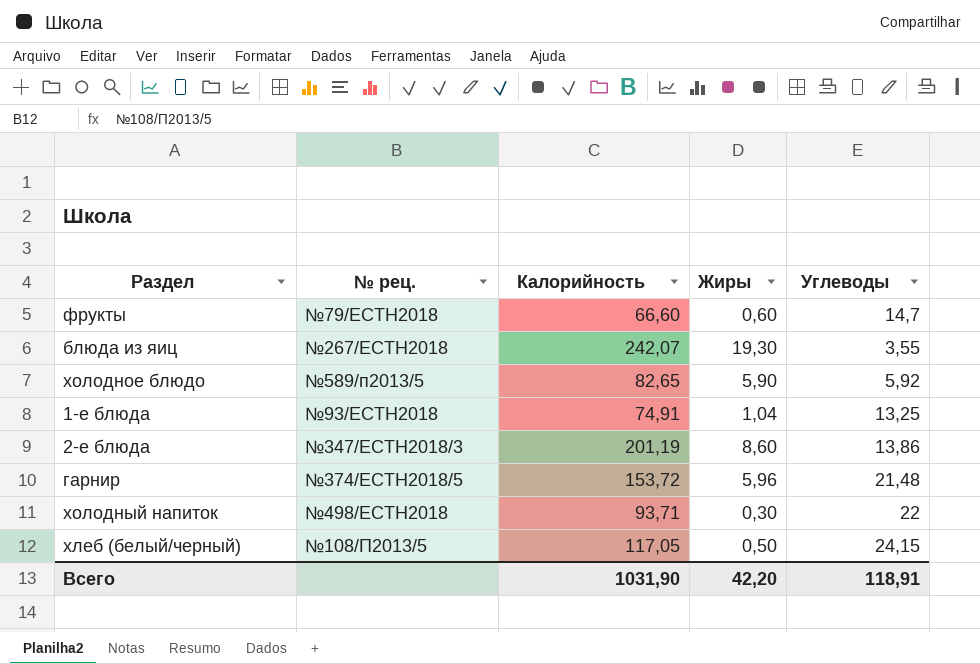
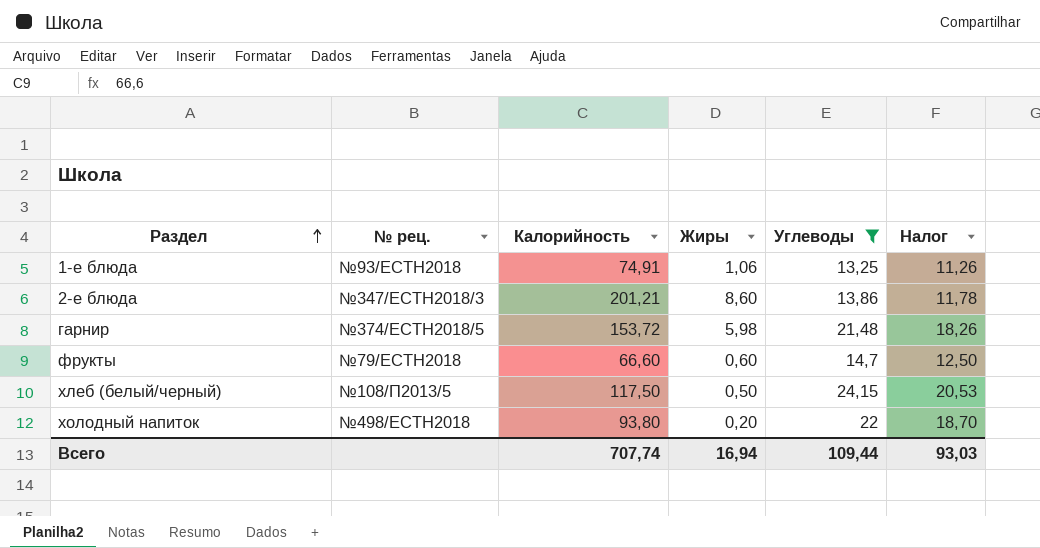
filter: none -> Углеводы >= 13,25
row order: none -> Раздел ascending
column Налог | formula: none -> [Углеводы] * 0,85
1-е блюда | Жиры: 1,04 -> 1,06
2-е блюда | Калорийность: 201,19 -> 201,21
гарнир | Жиры: 5,96 -> 5,98
хлеб (белый/черный) | Калорийность: 117,05 -> 117,50
холодный напиток | Калорийность: 93,71 -> 93,80
холодный напиток | Жиры: 0,30 -> 0,20
Всего | Калорийность: 1031,90 -> 707,74
Всего | Жиры: 42,20 -> 16,94
Всего | Углеводы: 118,91 -> 109,44

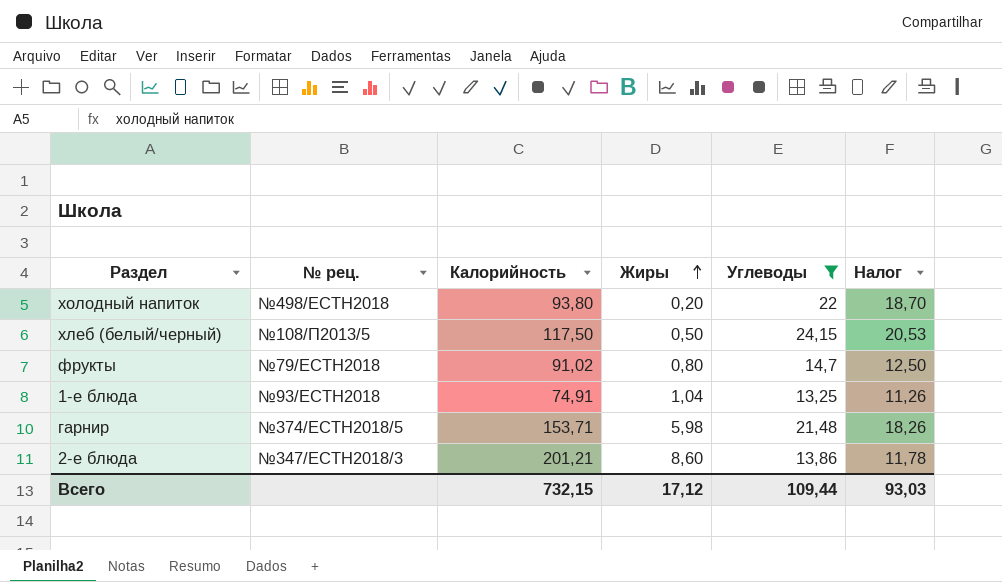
row order: Раздел ascending -> Жиры ascending
фрукты | Калорийность: 66,60 -> 91,02
фрукты | Жиры: 0,60 -> 0,80
1-е блюда | Жиры: 1,06 -> 1,04
гарнир | Калорийность: 153,72 -> 153,71
Всего | Калорийность: 707,74 -> 732,15
Всего | Жиры: 16,94 -> 17,12

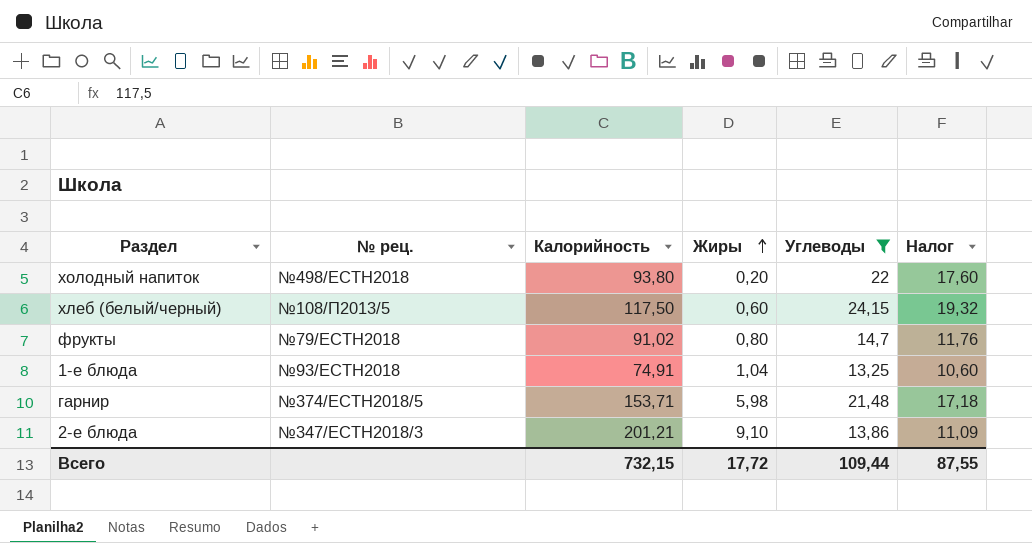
column Налог | formula: [Углеводы] * 0,85 -> [Углеводы] * 0,8
хлеб (белый/черный) | Жиры: 0,50 -> 0,60
2-е блюда | Жиры: 8,60 -> 9,10
Всего | Жиры: 17,12 -> 17,72
Всего | Налог: 93,03 -> 87,55

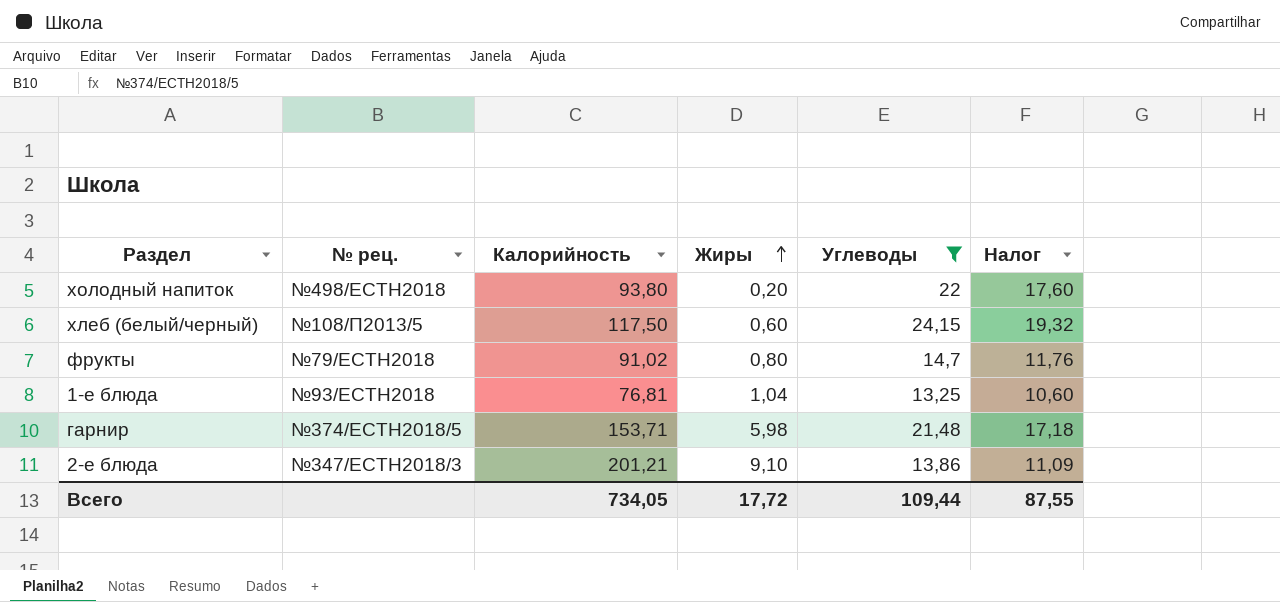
1-е блюда | Калорийность: 74,91 -> 76,81
Всего | Калорийность: 732,15 -> 734,05

